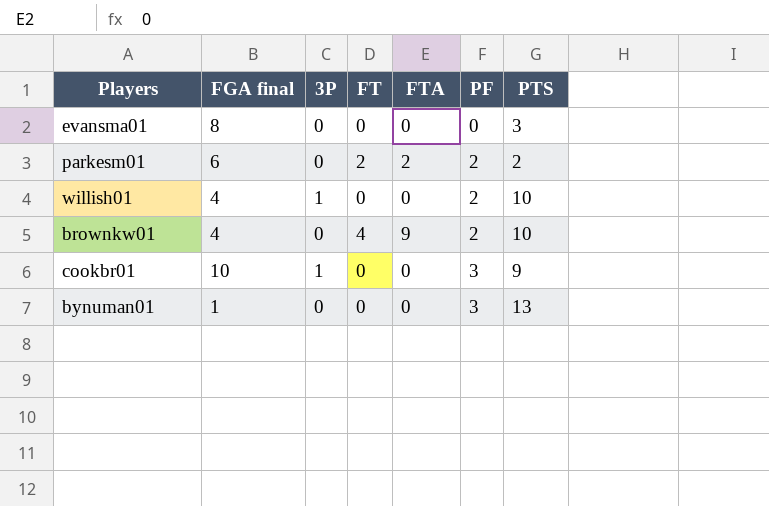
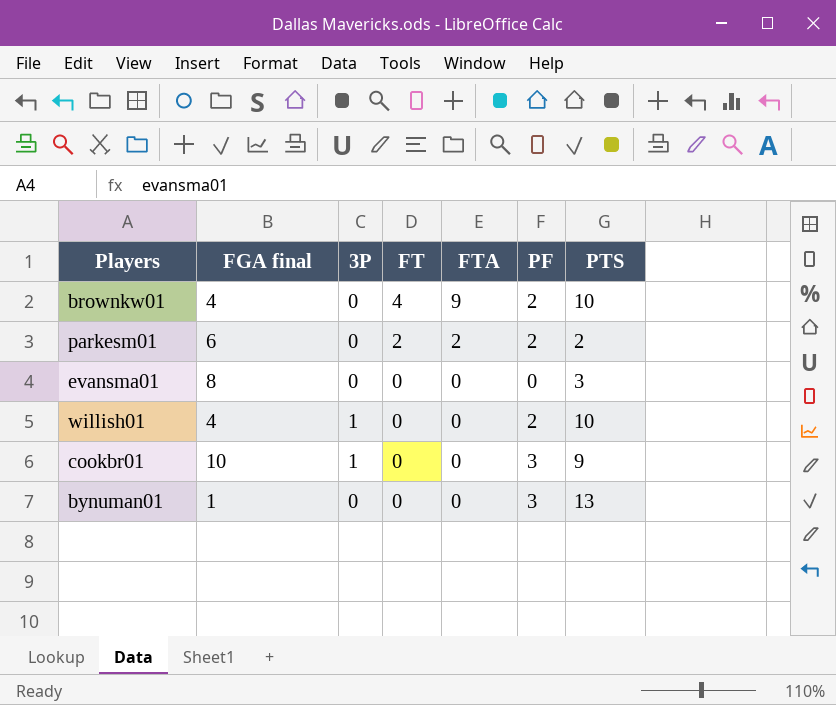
row order: PF ascending -> FT descending

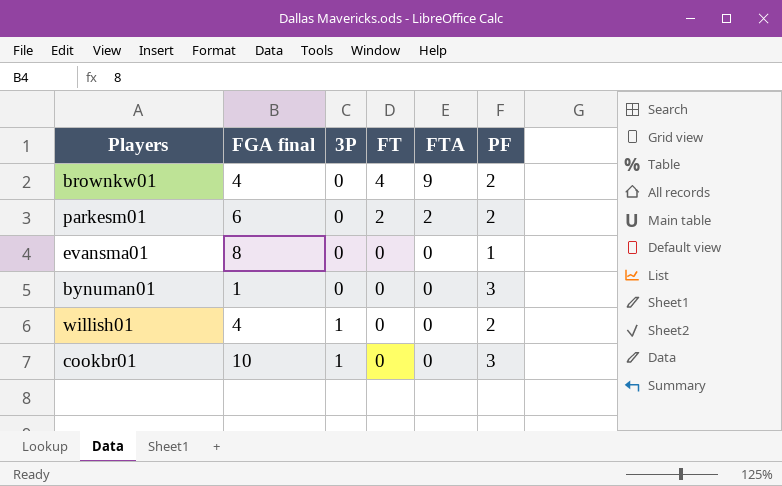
row order: FT descending -> 3P ascending
column PTS | position: 7 -> none
evansma01 | PF: 0 -> 1

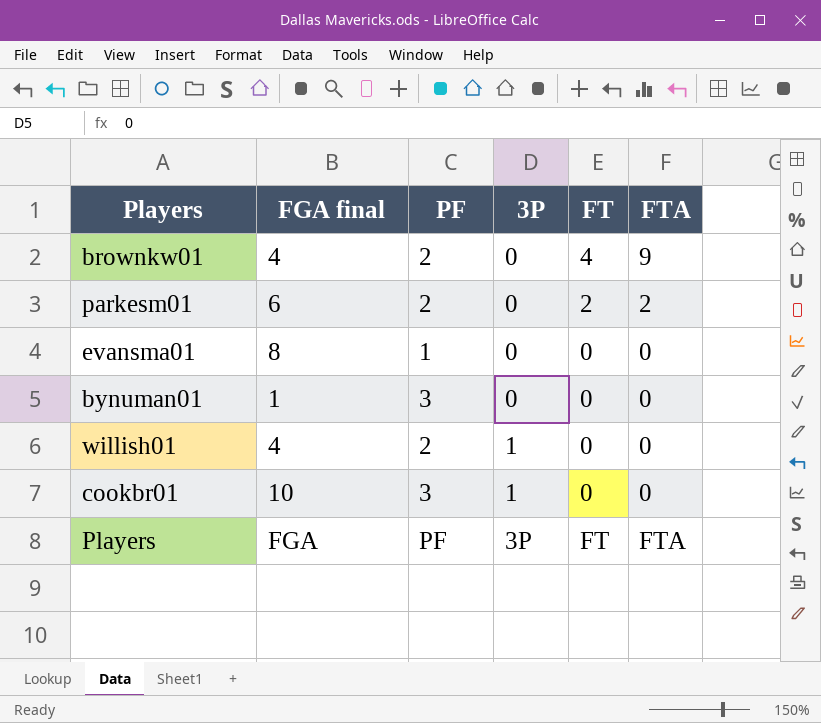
column PF | position: 6 -> 3
row Players: none -> FGA | PF | 3P | FT | FTA

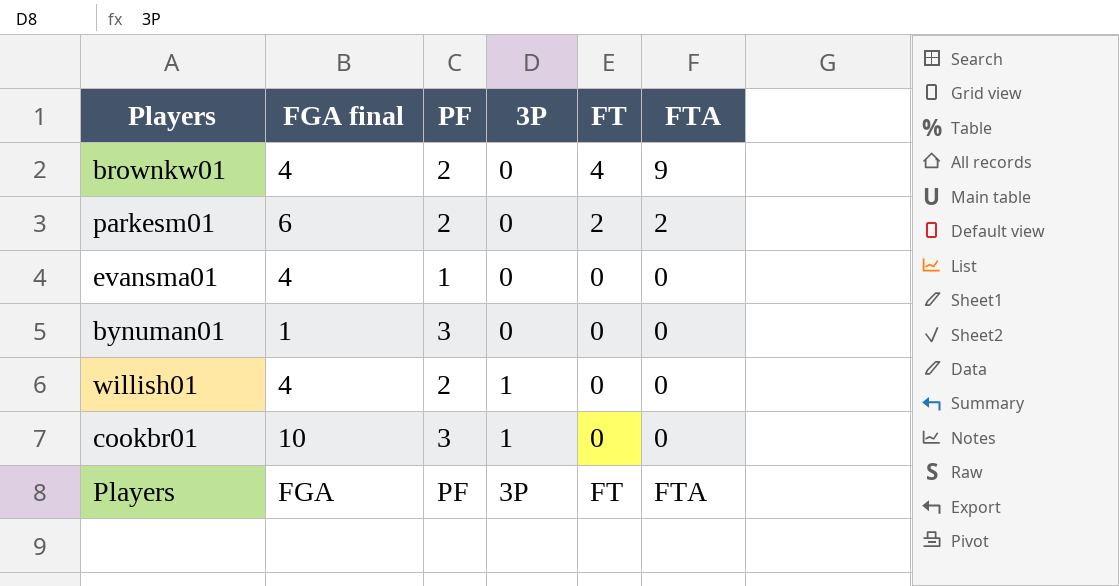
evansma01 | FGA final: 8 -> 4

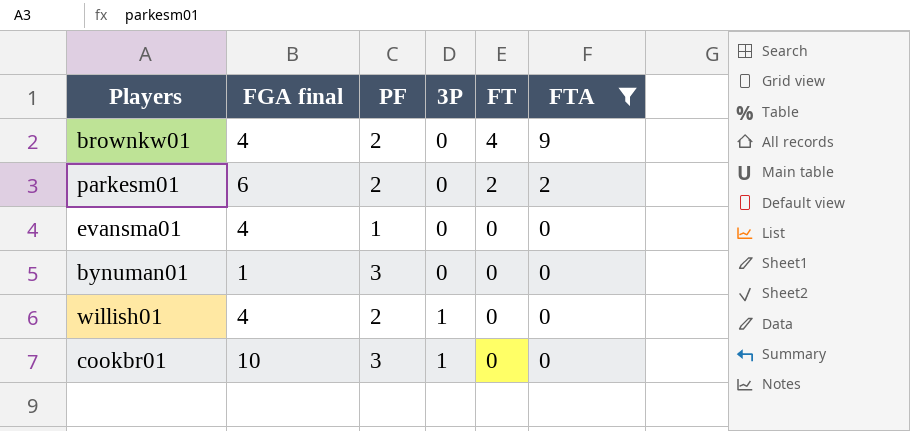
filter: none -> FTA != FTA

